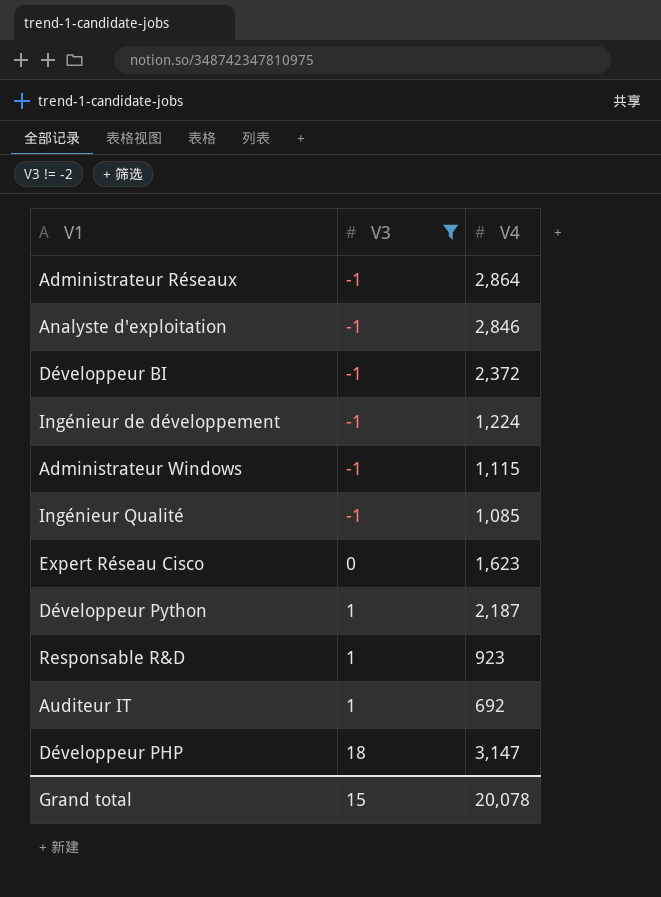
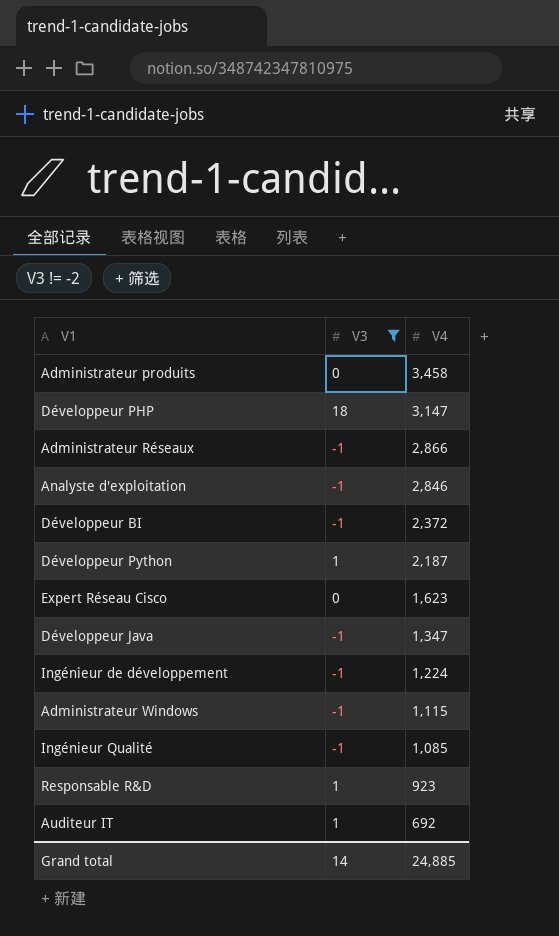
row order: V3 ascending -> V4 descending
row Administrateur produits: none -> 0 | 3,458
Administrateur Réseaux | V4: 2,864 -> 2,866
row Développeur Java: none -> -1 | 1,347
Grand total | V3: 15 -> 14
Grand total | V4: 20,078 -> 24,885

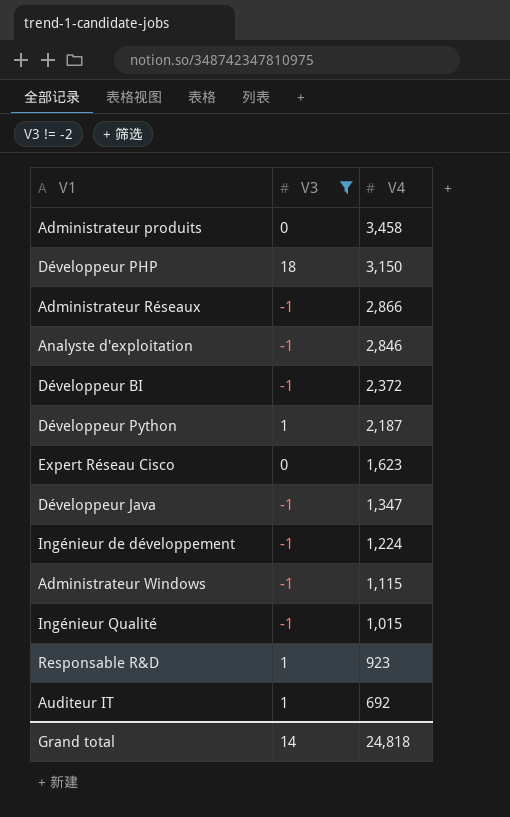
Développeur PHP | V4: 3,147 -> 3,150
Ingénieur Qualité | V4: 1,085 -> 1,015
Grand total | V4: 24,885 -> 24,818

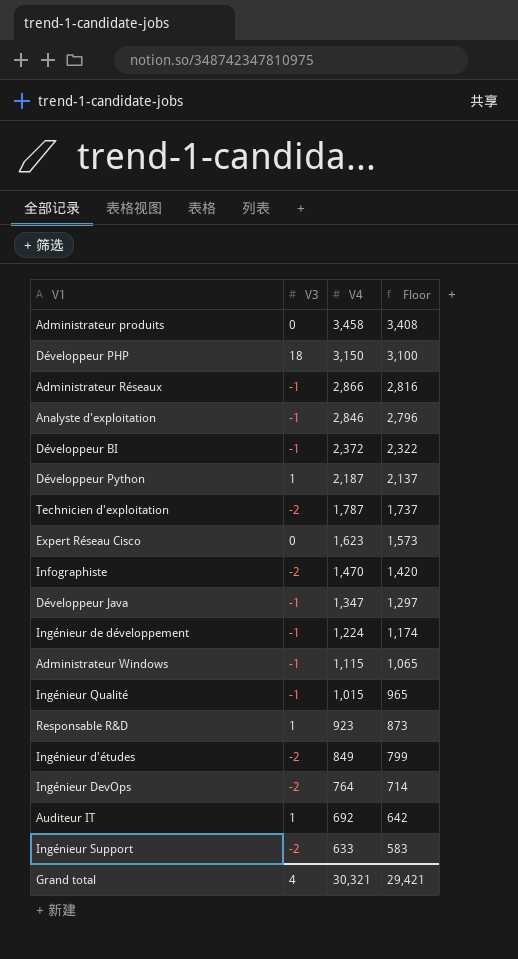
filter: V3 != -2 -> none
column Floor | formula: none -> [V4] - 50
Grand total | V3: 14 -> 4
Grand total | V4: 24,818 -> 30,321

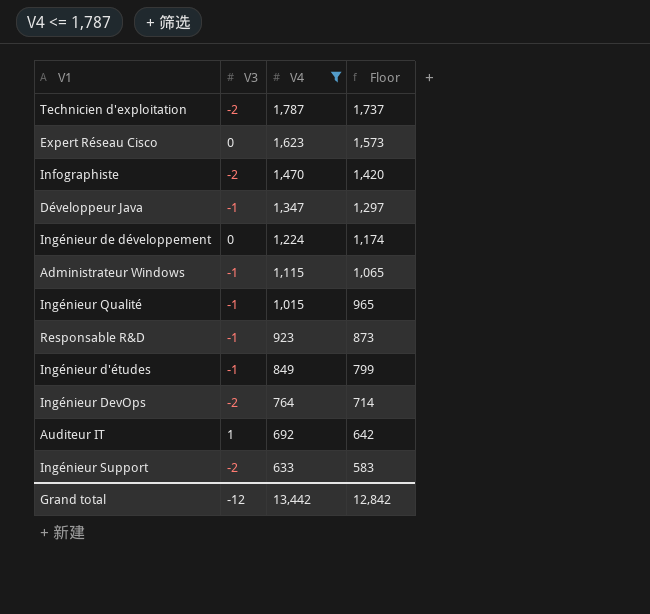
filter: none -> V4 <= 1,787
Ingénieur de développement | V3: -1 -> 0
Responsable R&D | V3: 1 -> -1
Ingénieur d'études | V3: -2 -> -1
Grand total | V3: 4 -> -12
Grand total | V4: 30,321 -> 13,442
Grand total | Floor: 29,421 -> 12,842

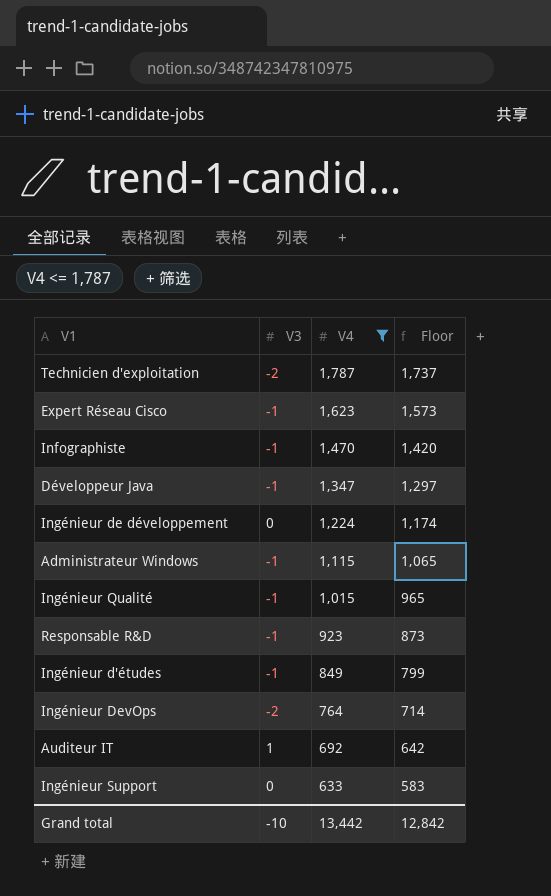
Expert Réseau Cisco | V3: 0 -> -1
Infographiste | V3: -2 -> -1
Ingénieur Support | V3: -2 -> 0
Grand total | V3: -12 -> -10

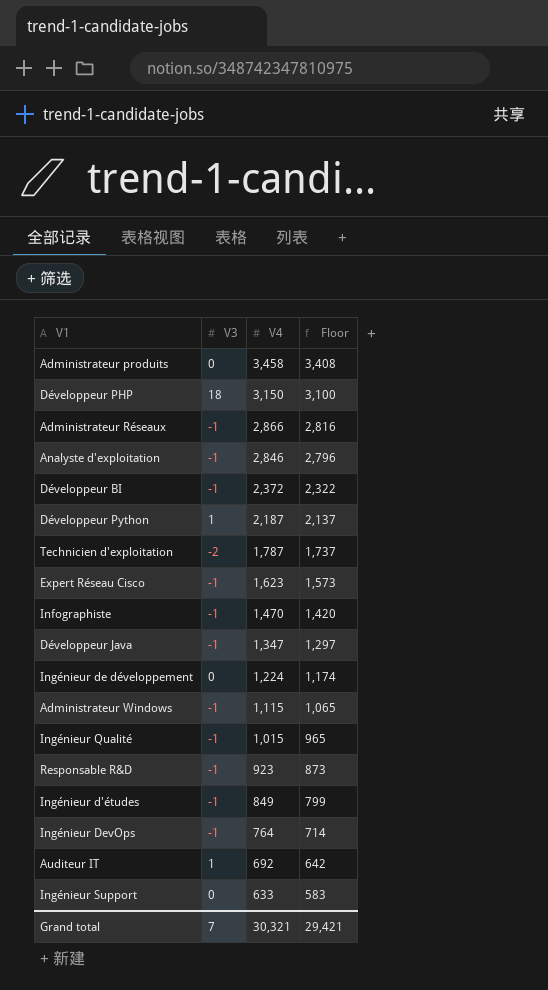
filter: V4 <= 1,787 -> none
Ingénieur DevOps | V3: -2 -> -1
Grand total | V3: -10 -> 7
Grand total | V4: 13,442 -> 30,321
Grand total | Floor: 12,842 -> 29,421

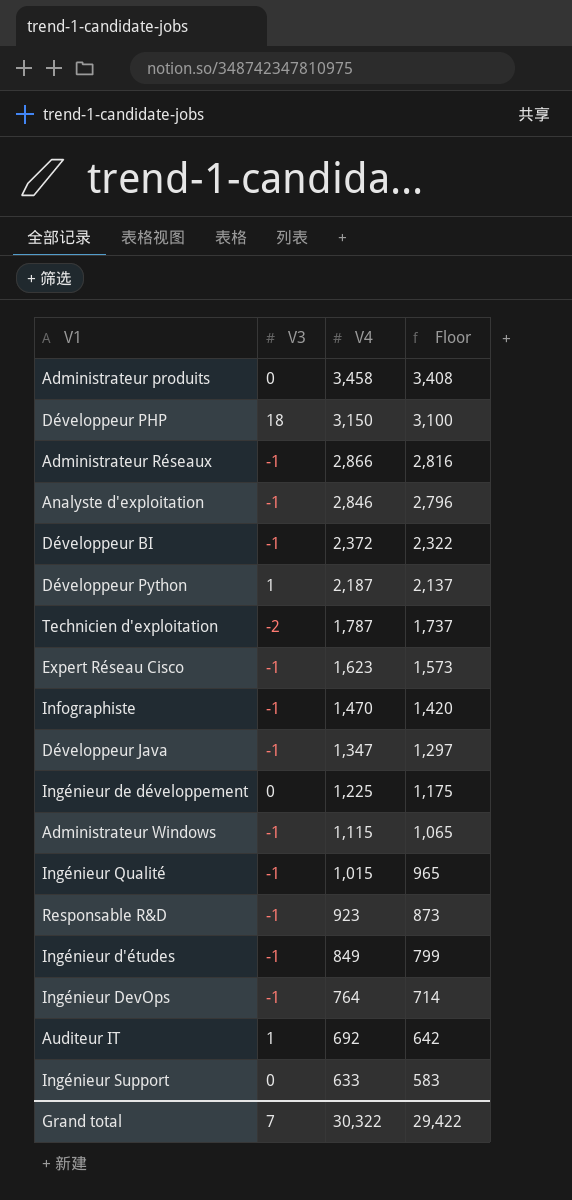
Ingénieur de développement | V4: 1,224 -> 1,225
Ingénieur de développement | Floor: 1,174 -> 1,175
Grand total | V4: 30,321 -> 30,322
Grand total | Floor: 29,421 -> 29,422

